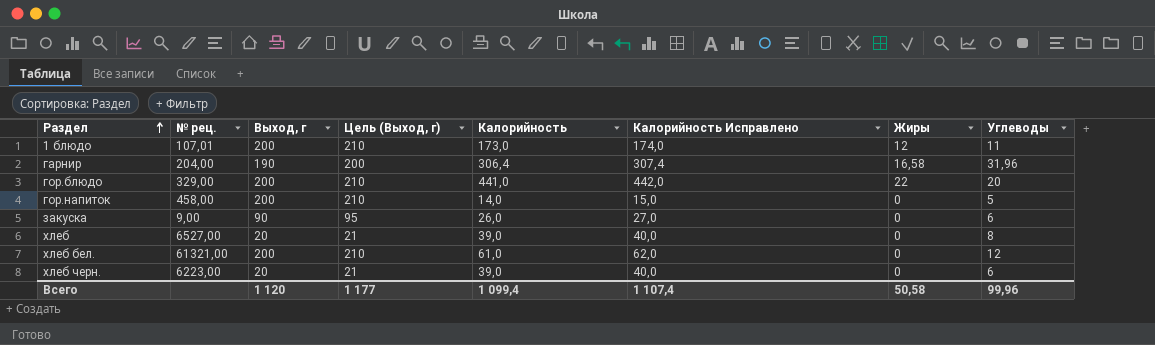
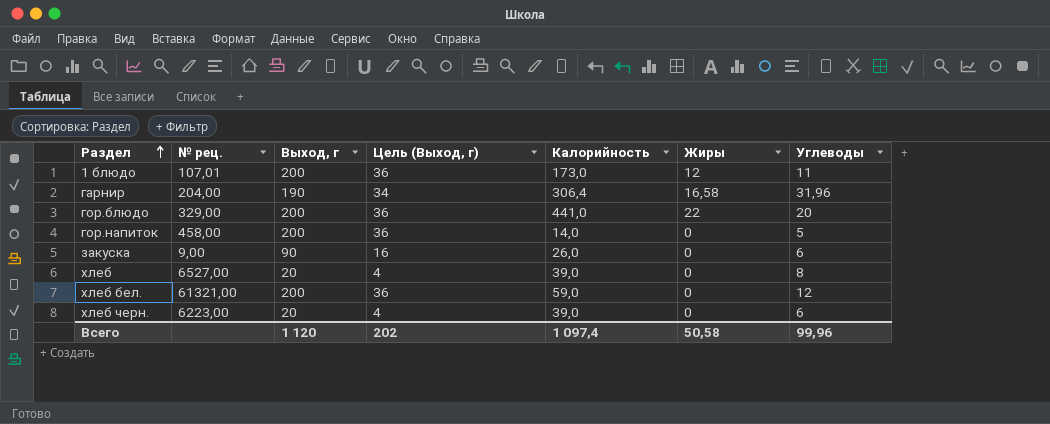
column Калорийность Исправлено | formula: [Калорийность] + 1 -> none
column Цель (Выход, г) | formula: [Выход, г] * 1,05 -> [Выход, г] * 0,18
хлеб бел. | Калорийность: 61,0 -> 59,0
Всего | Цель (Выход, г): 1 177 -> 202
Всего | Калорийность: 1 099,4 -> 1 097,4

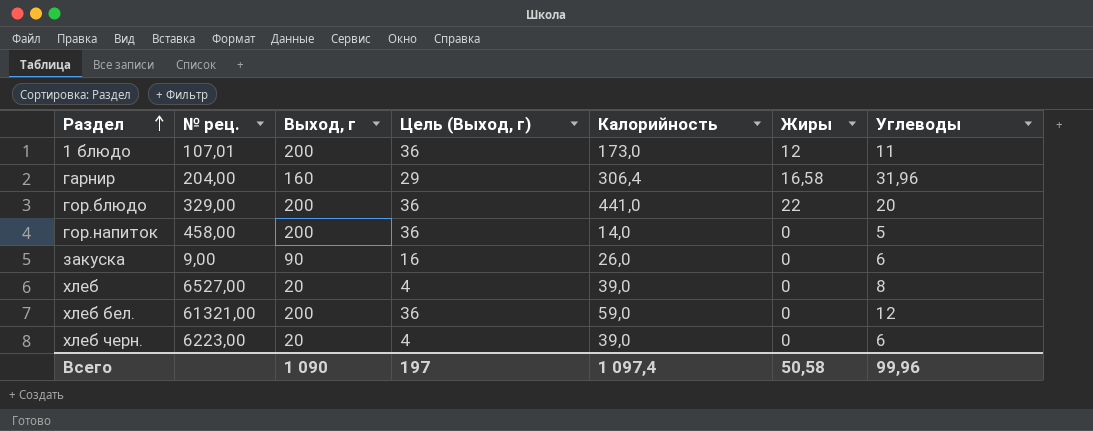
гарнир | Выход, г: 190 -> 160
гарнир | Цель (Выход, г): 34 -> 29
Всего | Выход, г: 1 120 -> 1 090
Всего | Цель (Выход, г): 202 -> 197

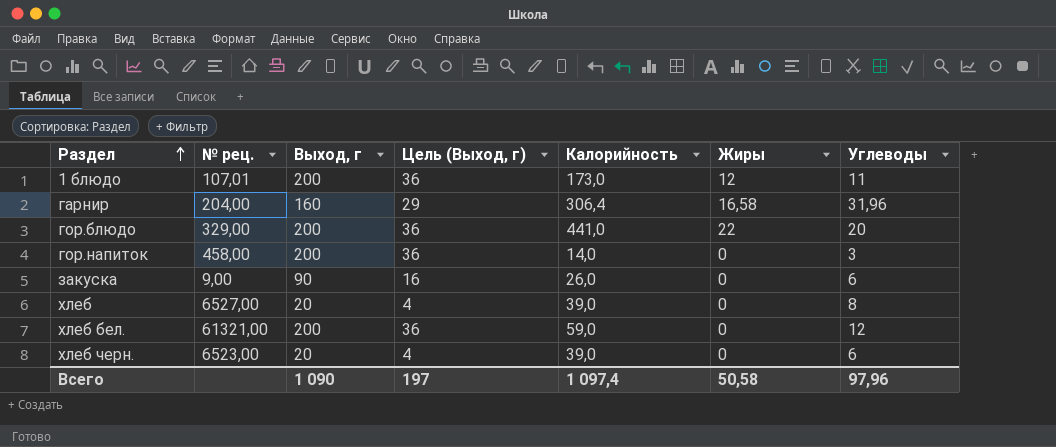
гор.напиток | Углеводы: 5 -> 3
хлеб черн. | № рец.: 6223,00 -> 6523,00
Всего | Углеводы: 99,96 -> 97,96

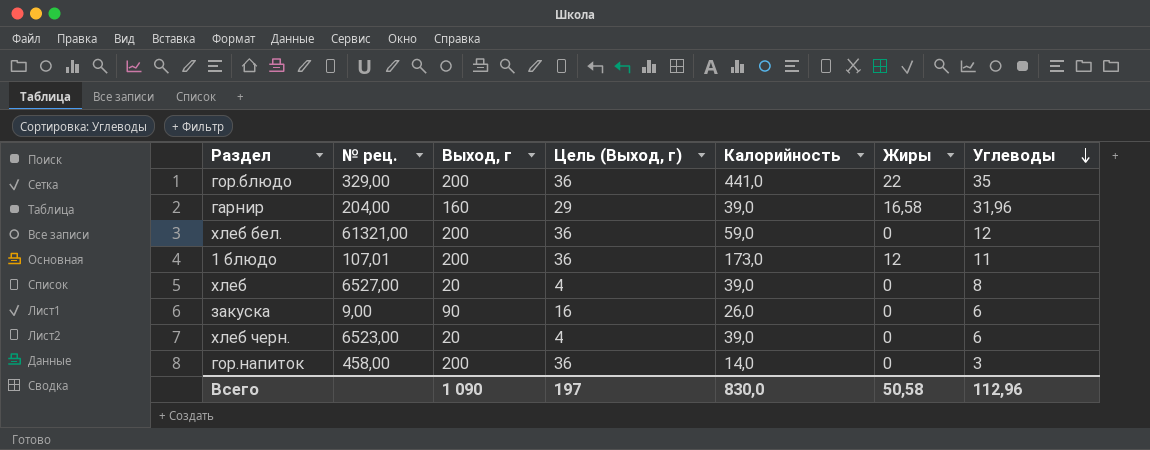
row order: Раздел ascending -> Углеводы descending
гор.блюдо | Углеводы: 20 -> 35
гарнир | Калорийность: 306,4 -> 39,0
Всего | Калорийность: 1 097,4 -> 830,0
Всего | Углеводы: 97,96 -> 112,96

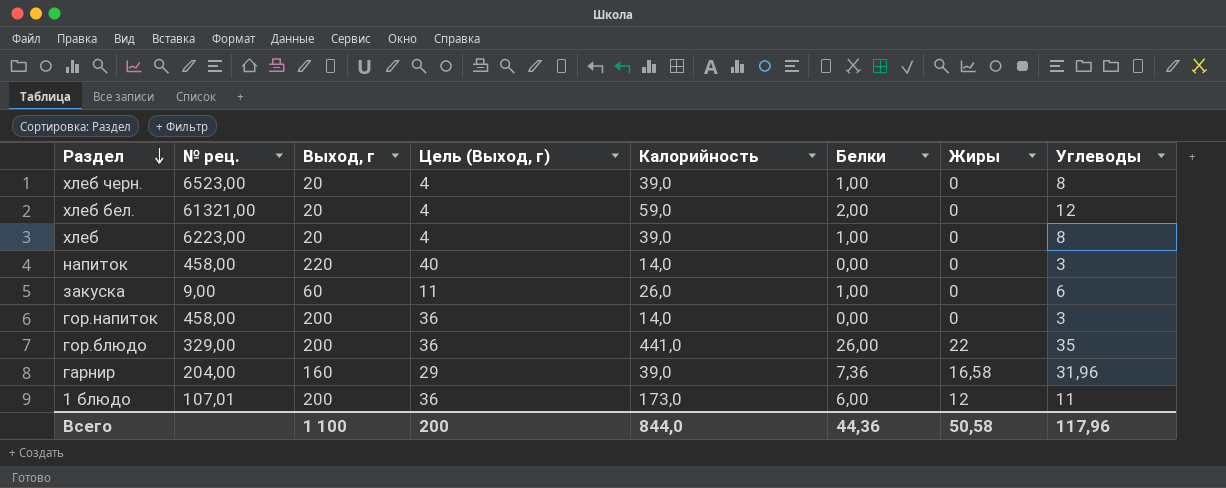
row order: Углеводы descending -> Раздел descending
column Белки | position: none -> 6
хлеб черн. | Углеводы: 6 -> 8
хлеб бел. | Выход, г: 200 -> 20
хлеб бел. | Цель (Выход, г): 36 -> 4
хлеб | № рец.: 6527,00 -> 6223,00
row напиток: none -> 458,00 | 220 | 40 | 14,0 | 0,00 | 0 | 3
закуска | Выход, г: 90 -> 60
закуска | Цель (Выход, г): 16 -> 11
Всего | Выход, г: 1 090 -> 1 100
Всего | Цель (Выход, г): 197 -> 200
Всего | Калорийность: 830,0 -> 844,0
Всего | Углеводы: 112,96 -> 117,96

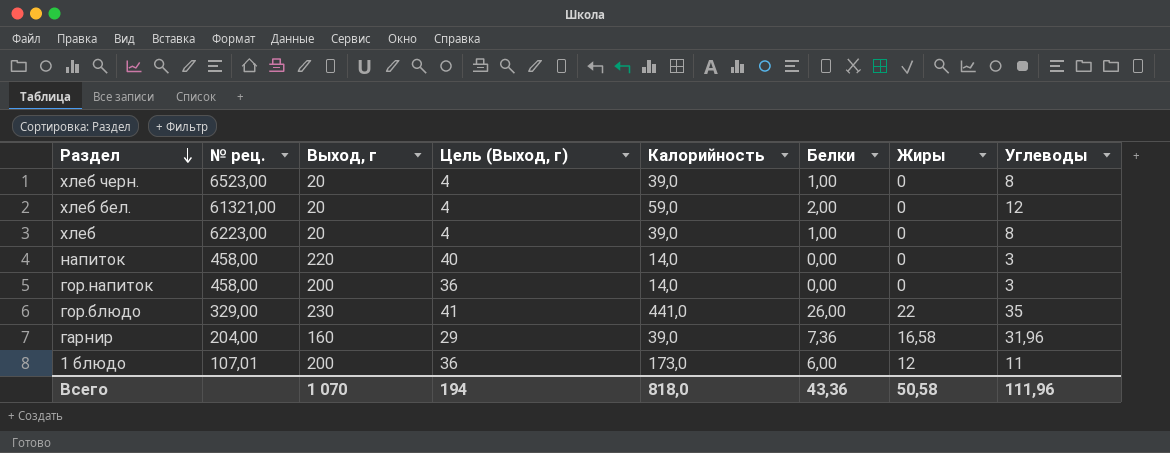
row закуска: 9,00 | 60 | 11 | 26,0 | 1,00 | 0 | 6 -> none
гор.блюдо | Выход, г: 200 -> 230
гор.блюдо | Цель (Выход, г): 36 -> 41
Всего | Выход, г: 1 100 -> 1 070
Всего | Цель (Выход, г): 200 -> 194
Всего | Калорийность: 844,0 -> 818,0
Всего | Белки: 44,36 -> 43,36
Всего | Углеводы: 117,96 -> 111,96

